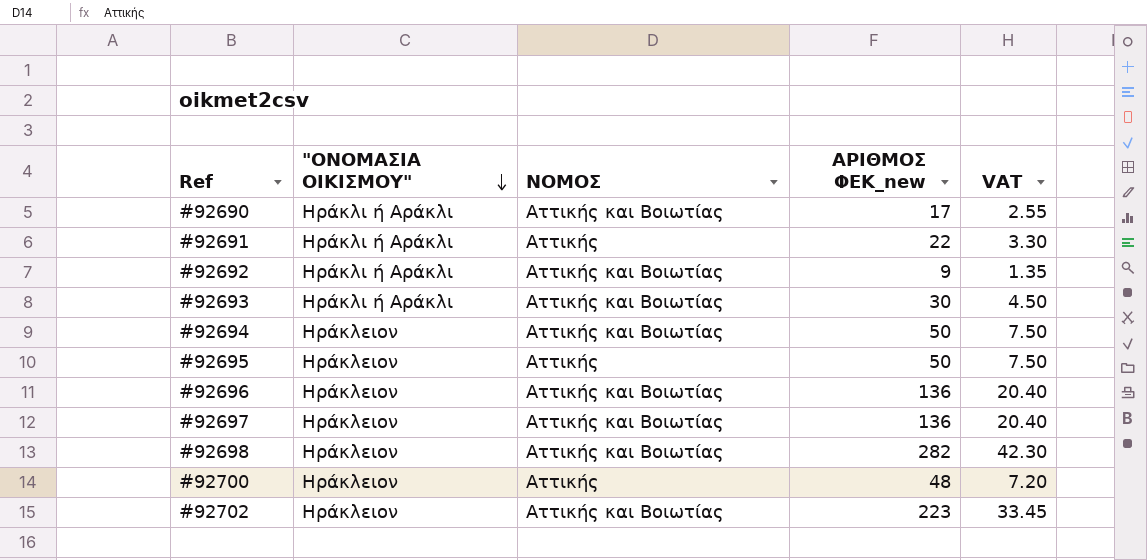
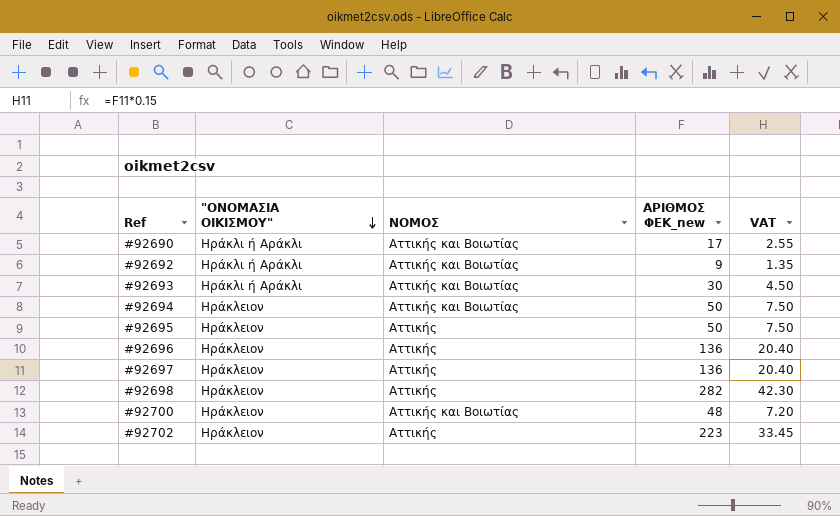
row #92691: Ηράκλι ή Αράκλι | Αττικής | 22 | 3.30 -> none
#92696 | ΝΟΜΟΣ: Αττικής και Βοιωτίας -> Αττικής
#92697 | ΝΟΜΟΣ: Αττικής και Βοιωτίας -> Αττικής
#92698 | ΝΟΜΟΣ: Αττικής και Βοιωτίας -> Αττικής
#92700 | ΝΟΜΟΣ: Αττικής -> Αττικής και Βοιωτίας
#92702 | ΝΟΜΟΣ: Αττικής και Βοιωτίας -> Αττικής

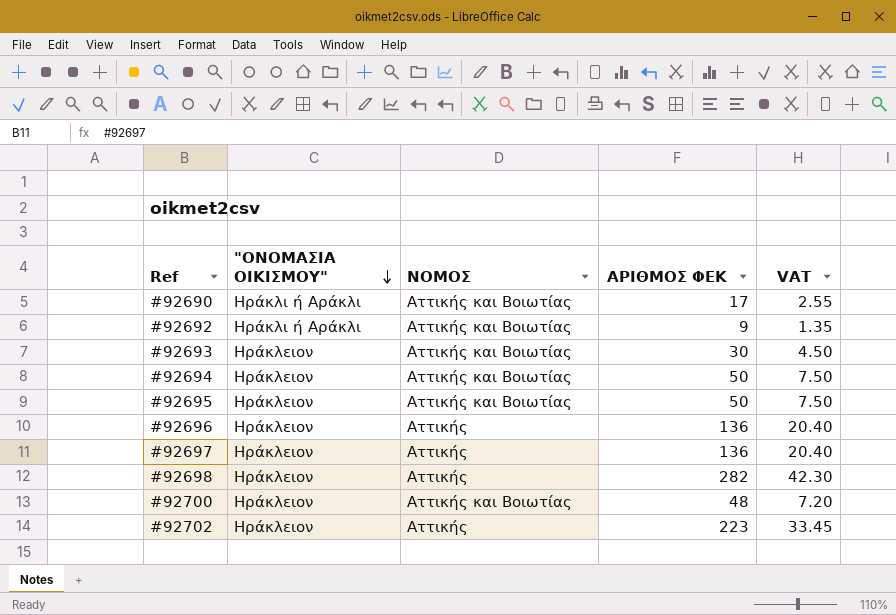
column name: ΑΡΙΘΜΟΣ ΦΕΚ_new -> ΑΡΙΘΜΟΣ ΦΕΚ
#92693 | "ΟΝΟΜΑΣΙΑ ΟΙΚΙΣΜΟΥ": Ηράκλι ή Αράκλι -> Ηράκλειον
#92695 | ΝΟΜΟΣ: Αττικής -> Αττικής και Βοιωτίας

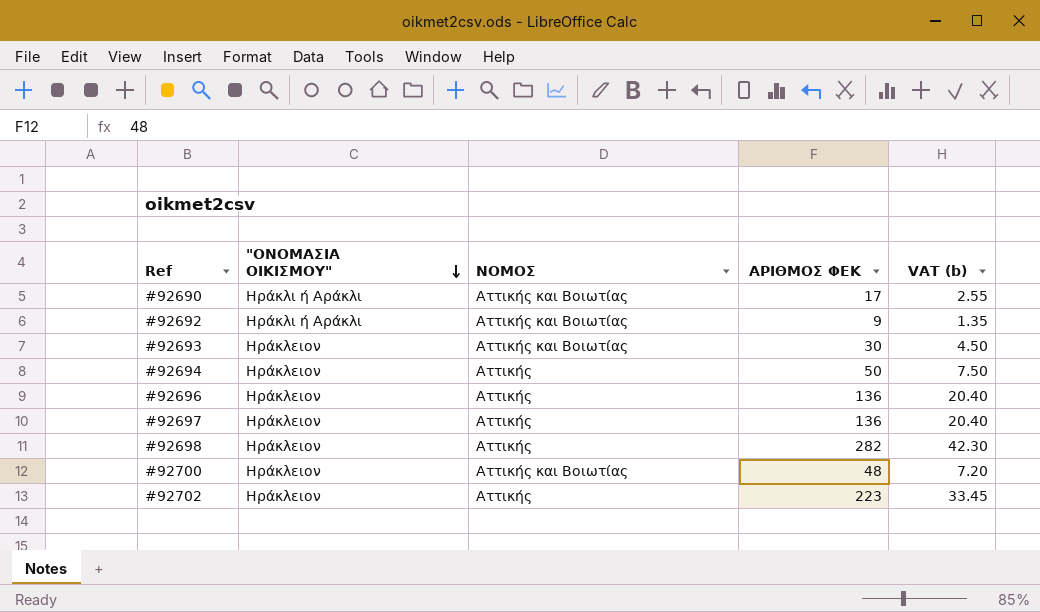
column name: VAT -> VAT (b)
row #92695: Ηράκλειον | Αττικής και Βοιωτίας | 50 | 7.50 -> none
#92694 | ΝΟΜΟΣ: Αττικής και Βοιωτίας -> Αττικής

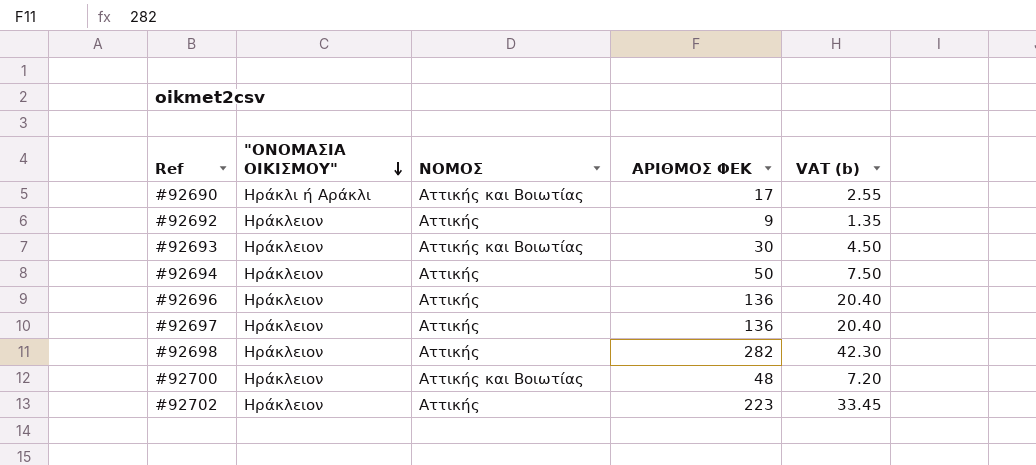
#92692 | "ΟΝΟΜΑΣΙΑ ΟΙΚΙΣΜΟΥ": Ηράκλι ή Αράκλι -> Ηράκλειον
#92692 | ΝΟΜΟΣ: Αττικής και Βοιωτίας -> Αττικής

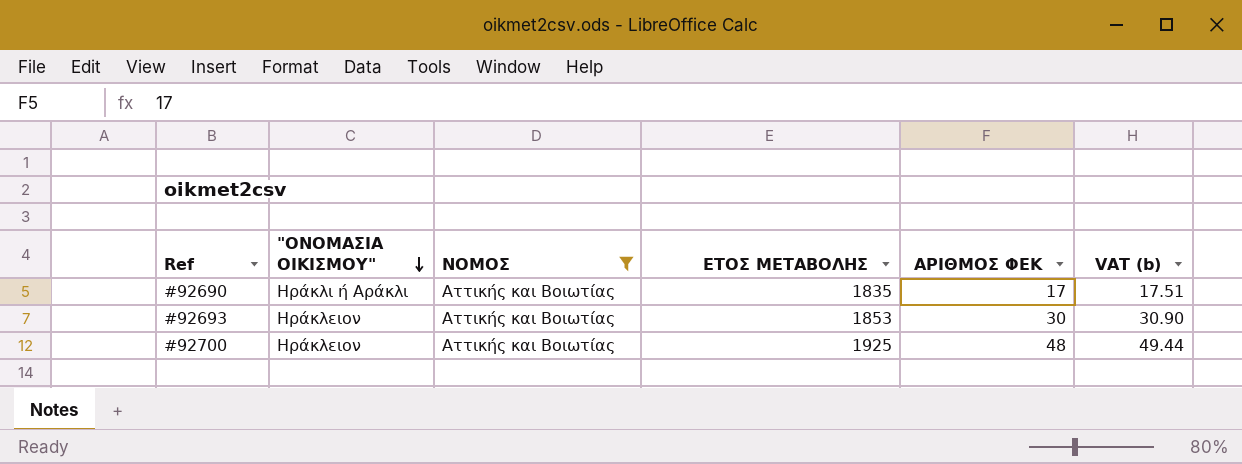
filter: none -> ΝΟΜΟΣ = Αττικής και Βοιωτίας
column ΕΤΟΣ ΜΕΤΑΒΟΛΗΣ | position: none -> 4
column VAT (b) | formula: [ΑΡΙΘΜΟΣ ΦΕΚ] * 0.15 -> [ΑΡΙΘΜΟΣ ΦΕΚ] * 1.03

